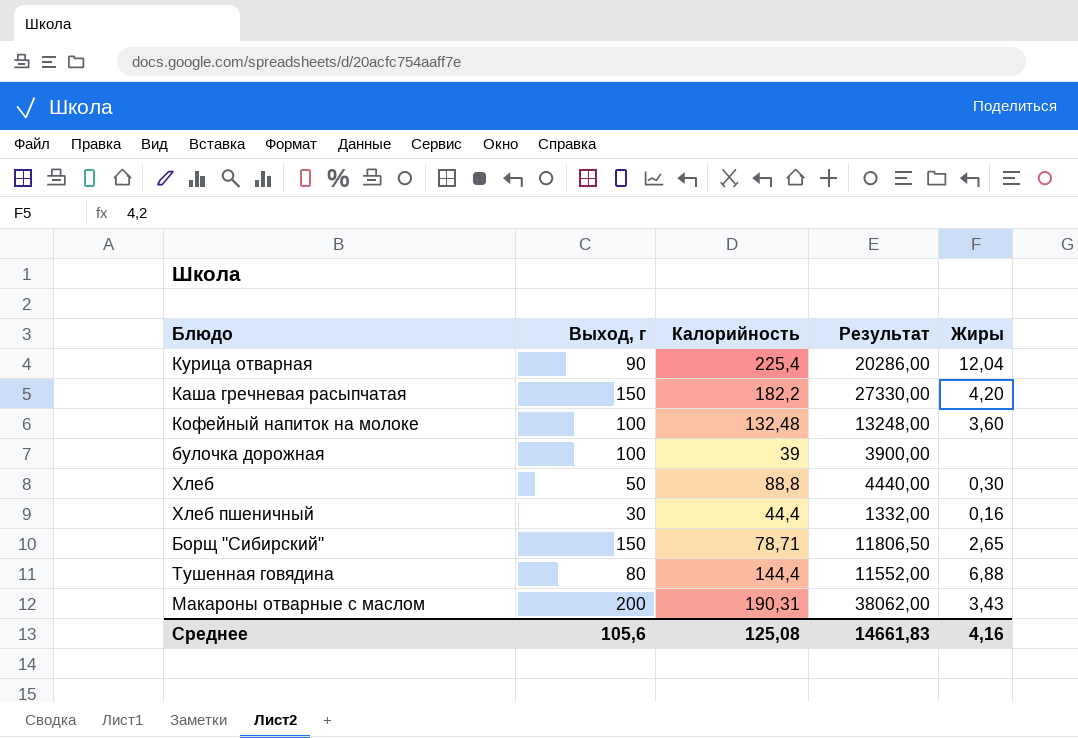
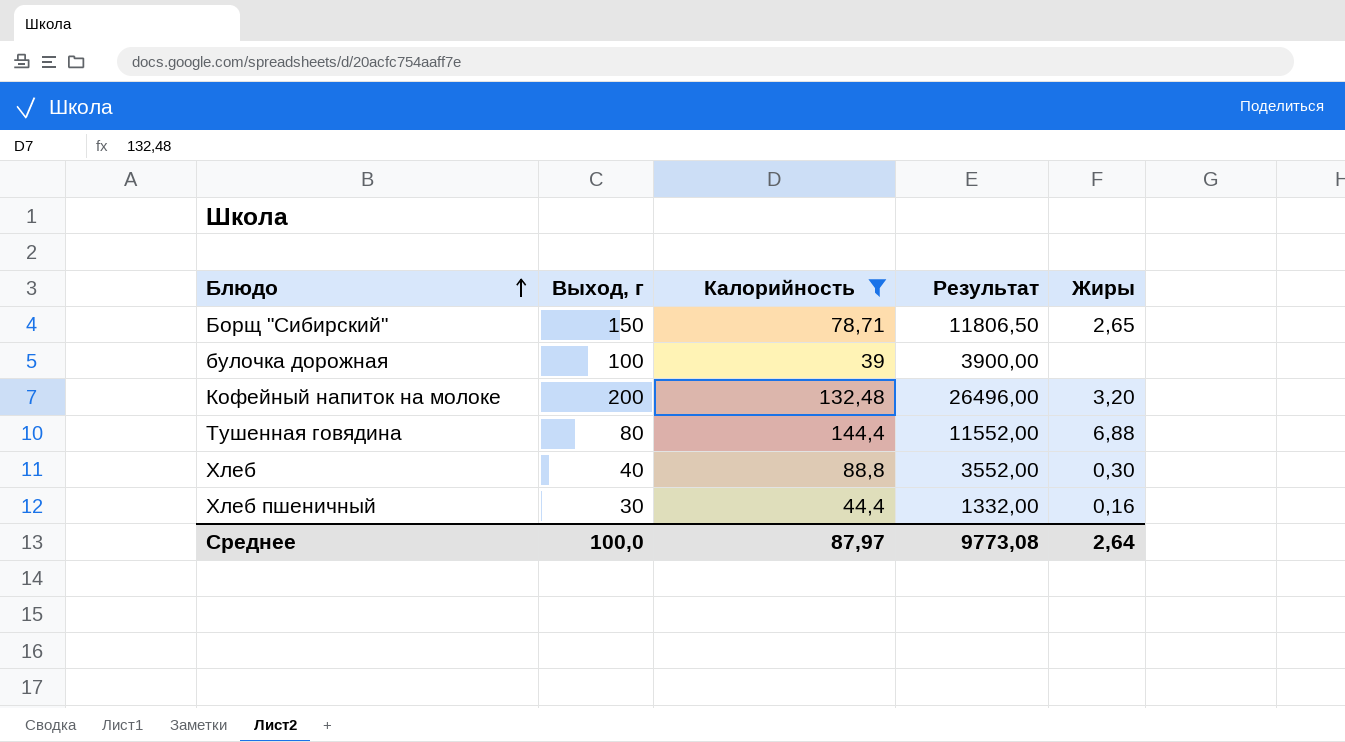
filter: none -> Калорийность <= 144,4
row order: none -> Блюдо ascending
Кофейный напиток на молоке | Выход, г: 100 -> 200
Кофейный напиток на молоке | Результат: 13248,00 -> 26496,00
Кофейный напиток на молоке | Жиры: 3,60 -> 3,20
Хлеб | Выход, г: 50 -> 40
Хлеб | Результат: 4440,00 -> 3552,00
Среднее | Выход, г: 105,6 -> 100,0
Среднее | Калорийность: 125,08 -> 87,97
Среднее | Результат: 14661,83 -> 9773,08
Среднее | Жиры: 4,16 -> 2,64

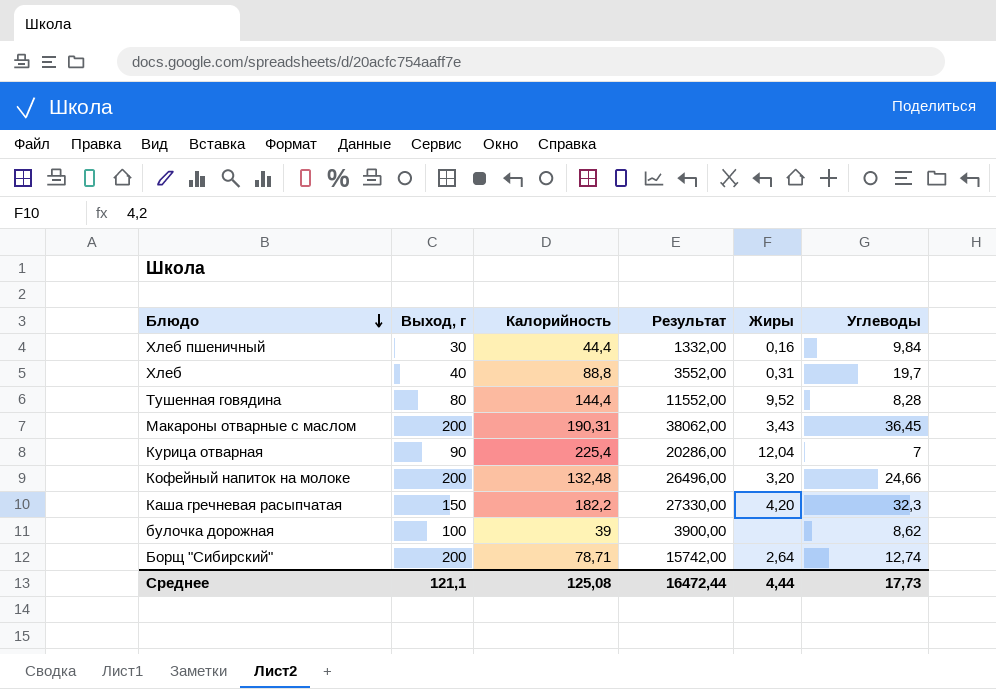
filter: Калорийность <= 144,4 -> none
row order: Блюдо ascending -> Блюдо descending
column Углеводы | position: none -> 6
Хлеб | Жиры: 0,30 -> 0,31
Тушенная говядина | Жиры: 6,88 -> 9,52
Борщ "Сибирский" | Выход, г: 150 -> 200
Борщ "Сибирский" | Результат: 11806,50 -> 15742,00
Борщ "Сибирский" | Жиры: 2,65 -> 2,64
Среднее | Выход, г: 100,0 -> 121,1
Среднее | Калорийность: 87,97 -> 125,08
Среднее | Результат: 9773,08 -> 16472,44
Среднее | Жиры: 2,64 -> 4,44

